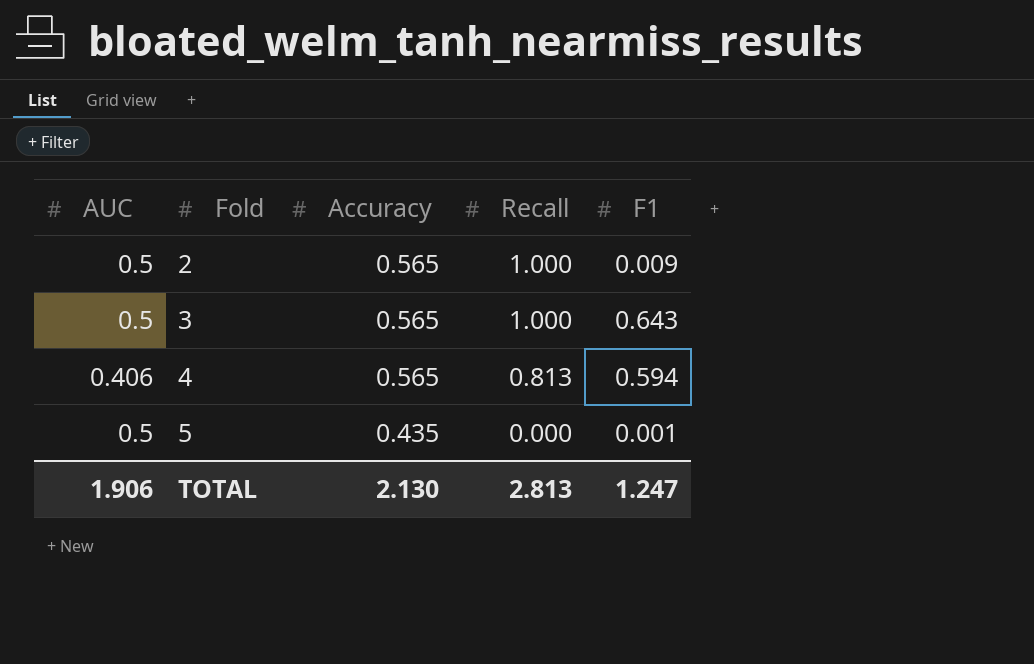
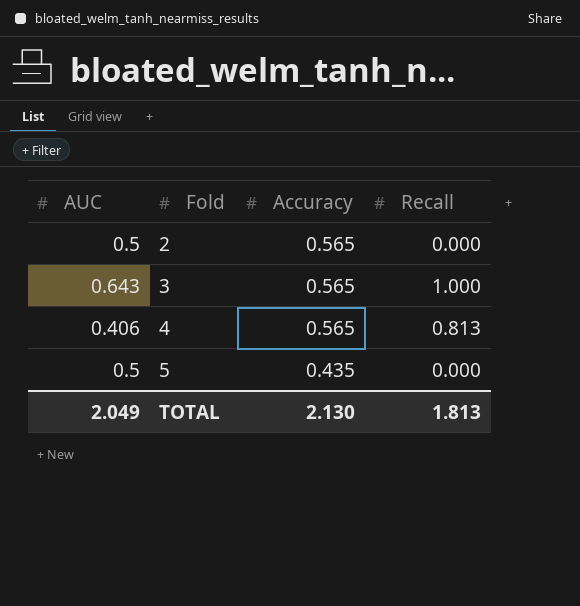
column F1 | position: 5 -> none
2 | Recall: 1.000 -> 0.000
3 | AUC: 0.5 -> 0.643
TOTAL | AUC: 1.906 -> 2.049
TOTAL | Recall: 2.813 -> 1.813

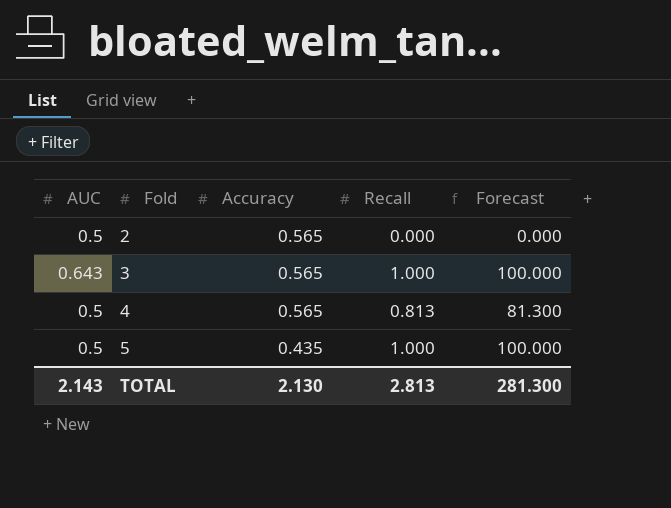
column Forecast | formula: none -> [Recall] * 100
4 | AUC: 0.406 -> 0.5
5 | Recall: 0.000 -> 1.000
TOTAL | AUC: 2.049 -> 2.143
TOTAL | Recall: 1.813 -> 2.813

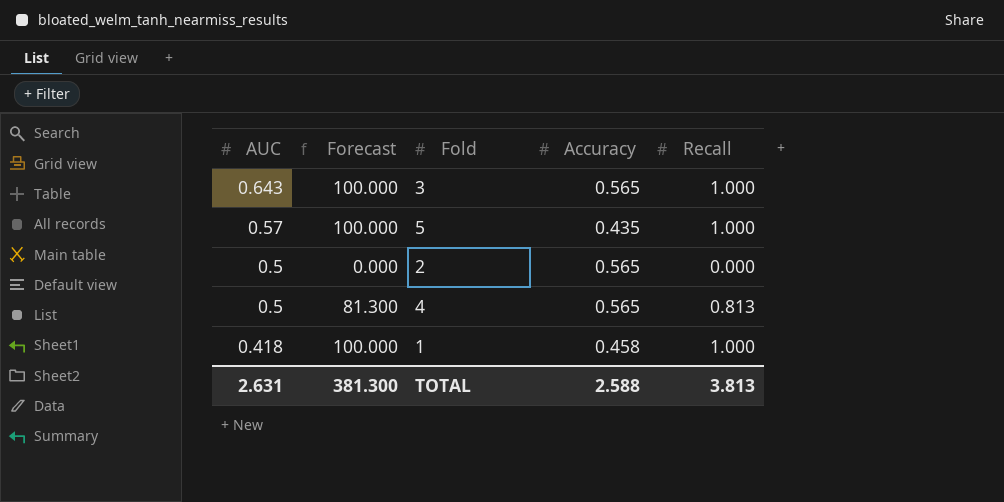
row order: Fold ascending -> AUC descending
column Forecast | position: 5 -> 2
5 | AUC: 0.5 -> 0.57
row 1: none -> 0.418 | 100.000 | 0.458 | 1.000
TOTAL | AUC: 2.143 -> 2.631
TOTAL | Forecast: 281.300 -> 381.300
TOTAL | Accuracy: 2.130 -> 2.588
TOTAL | Recall: 2.813 -> 3.813

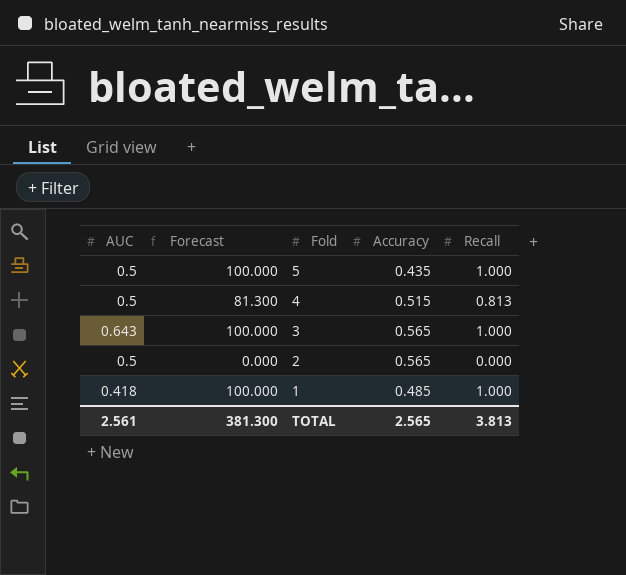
row order: AUC descending -> Fold descending
5 | AUC: 0.57 -> 0.5
4 | Accuracy: 0.565 -> 0.515
1 | Accuracy: 0.458 -> 0.485
TOTAL | AUC: 2.631 -> 2.561
TOTAL | Accuracy: 2.588 -> 2.565

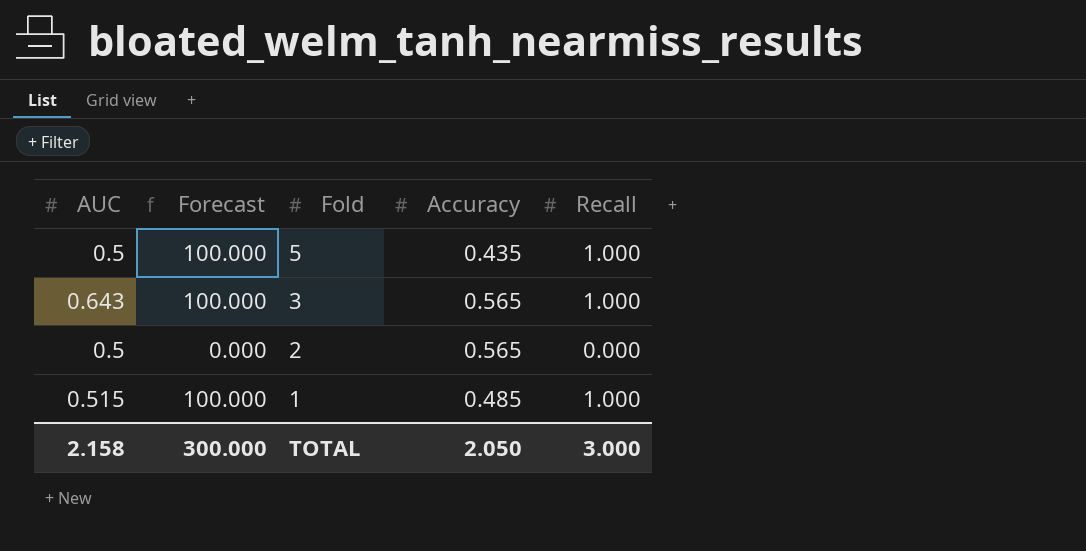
row 4: 0.5 | 81.300 | 0.515 | 0.813 -> none
1 | AUC: 0.418 -> 0.515
TOTAL | AUC: 2.561 -> 2.158
TOTAL | Forecast: 381.300 -> 300.000
TOTAL | Accuracy: 2.565 -> 2.050
TOTAL | Recall: 3.813 -> 3.000

